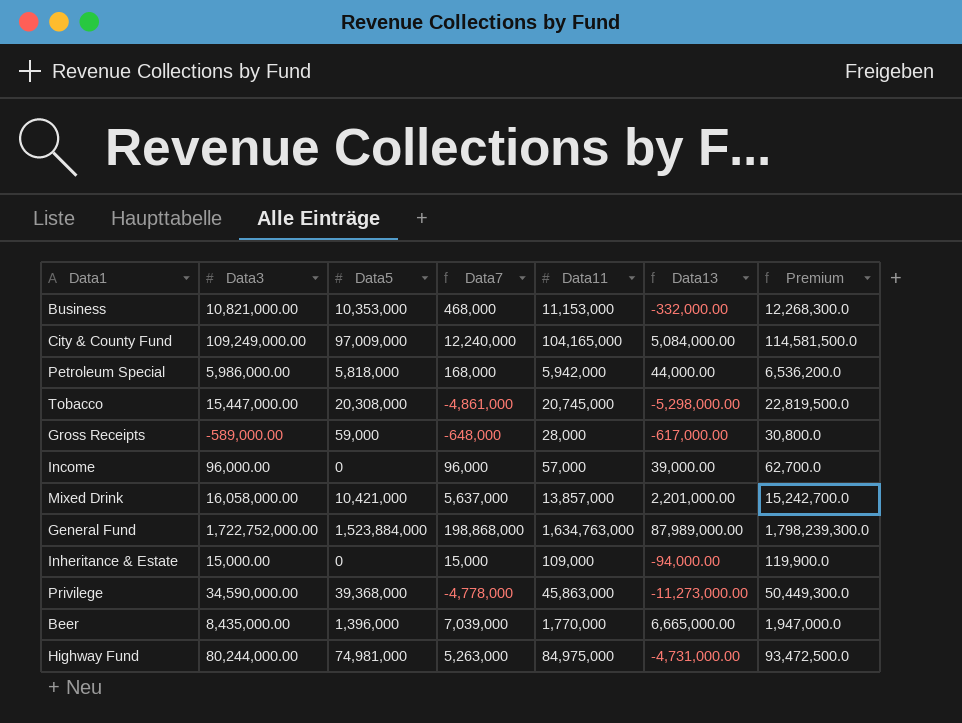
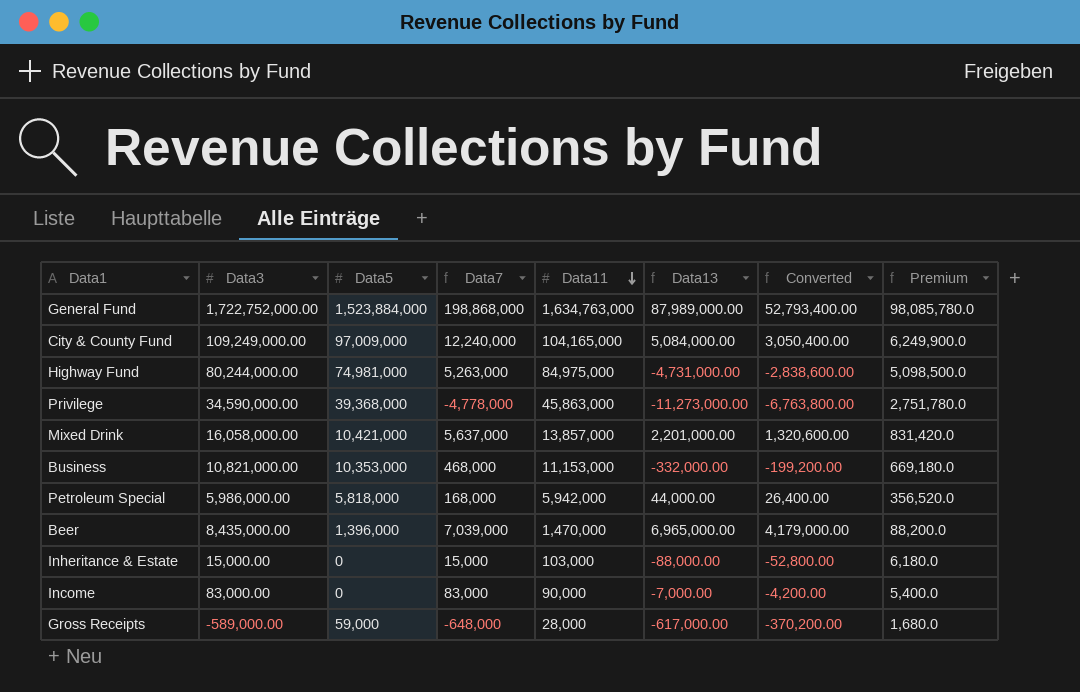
row order: none -> Data11 descending
column Converted | formula: none -> [Data13] * 0.6
column Premium | formula: [Data11] * 1.1 -> [Data11] * 0.06
row Tobacco: 15,447,000.00 | 20,308,000 | -4,861,000 | 20,745,000 | -5,298,000.00 | 22,819,500.0 -> none
Beer | Data11: 1,770,000 -> 1,470,000
Beer | Data13: 6,665,000.00 -> 6,965,000.00
Inheritance & Estate | Data11: 109,000 -> 103,000
Inheritance & Estate | Data13: -94,000.00 -> -88,000.00
Income | Data3: 96,000.00 -> 83,000.00
Income | Data7: 96,000 -> 83,000
Income | Data11: 57,000 -> 90,000
Income | Data13: 39,000.00 -> -7,000.00

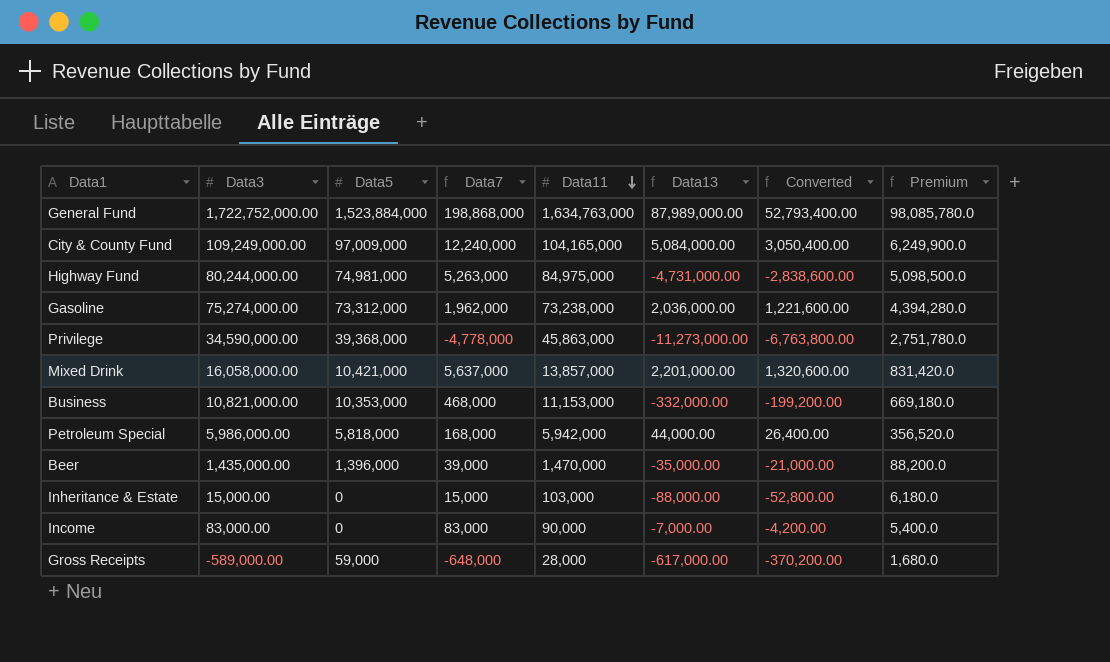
row Gasoline: none -> 75,274,000.00 | 73,312,000 | 1,962,000 | 73,238,000 | 2,036,000.00 | 1,221,600.00 | 4,394,280.0
Beer | Data3: 8,435,000.00 -> 1,435,000.00
Beer | Data7: 7,039,000 -> 39,000
Beer | Data13: 6,965,000.00 -> -35,000.00
Beer | Converted: 4,179,000.00 -> -21,000.00

